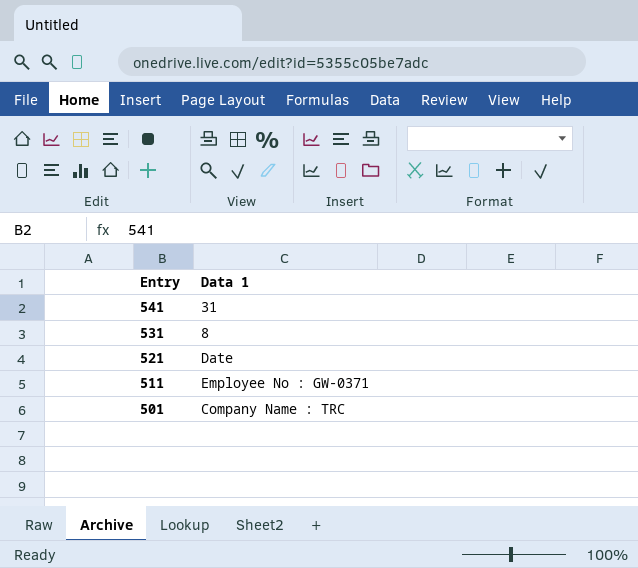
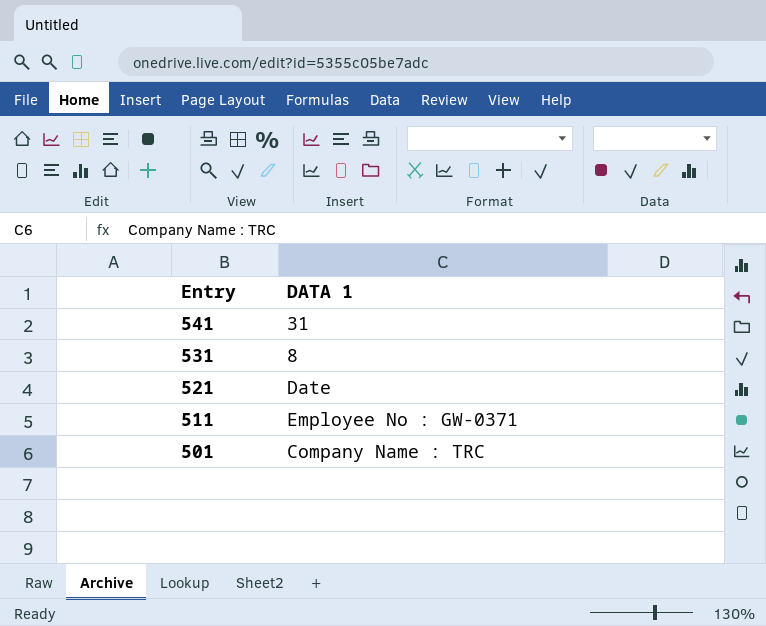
column name: Data 1 -> DATA 1

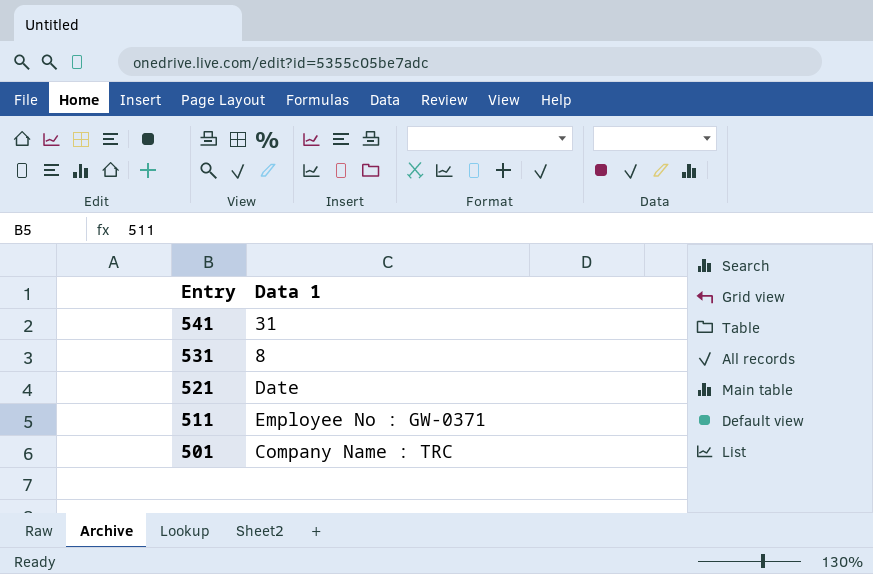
column name: DATA 1 -> Data 1

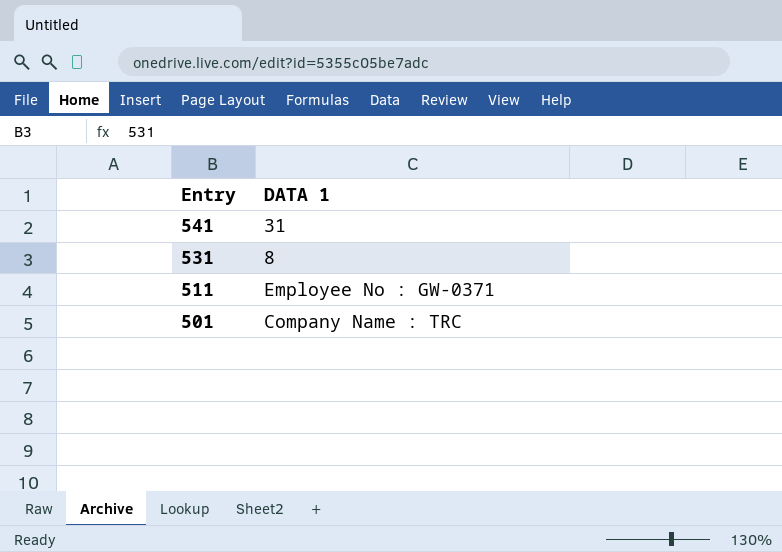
column name: Data 1 -> DATA 1
row 521: Date -> none

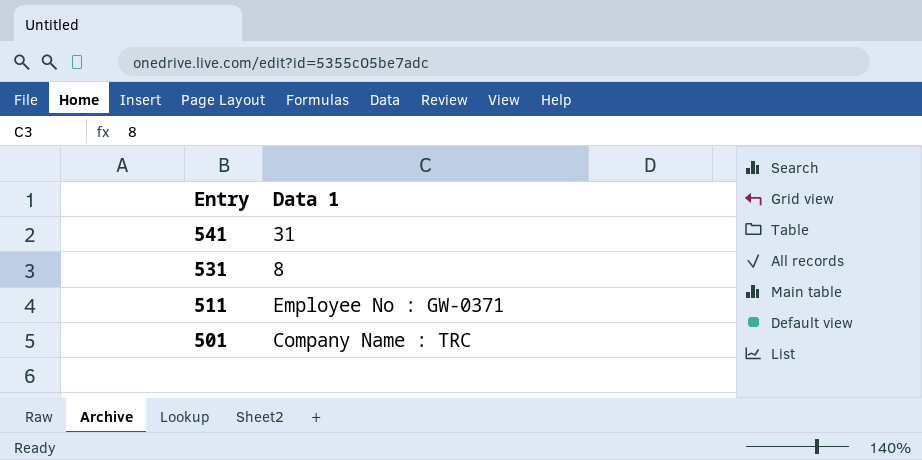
column name: DATA 1 -> Data 1

